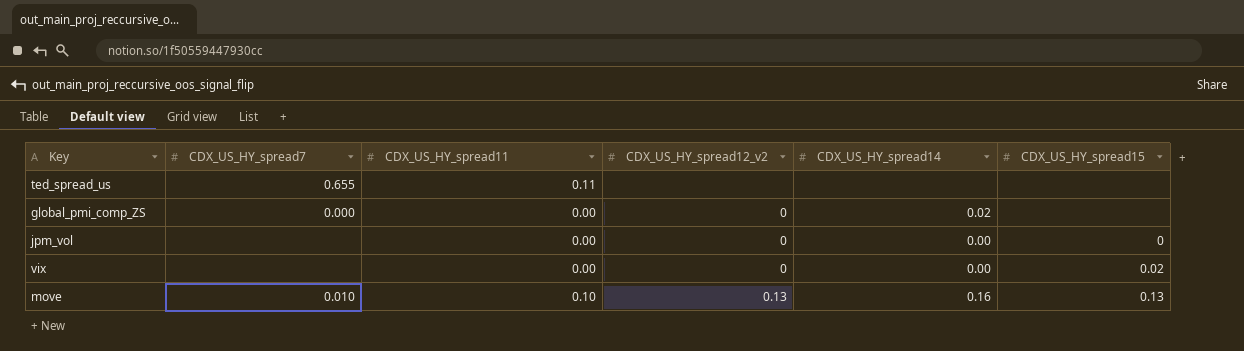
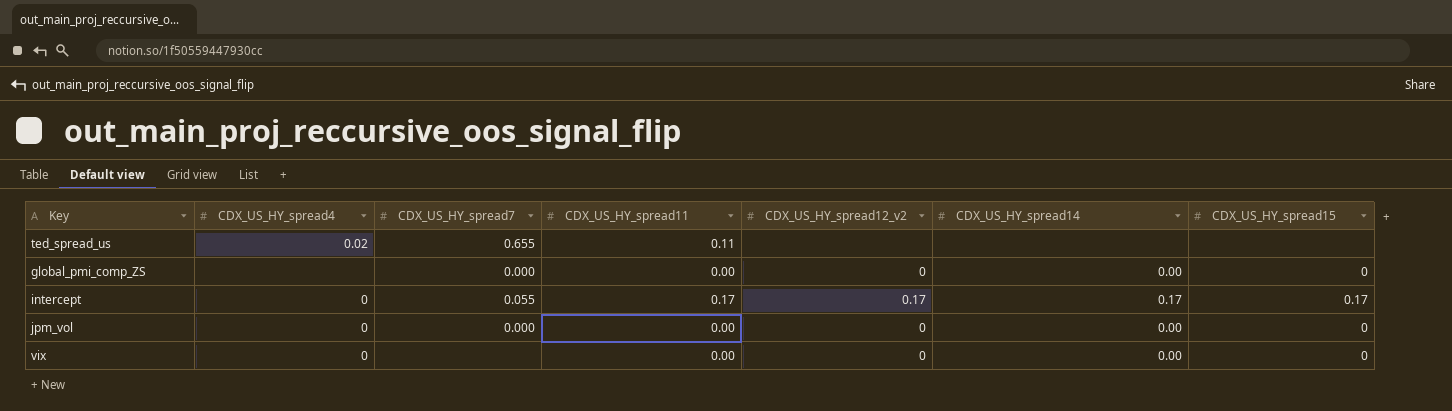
column CDX_US_HY_spread4 | position: none -> 2
row move: 0.010 | 0.10 | 0.13 | 0.16 | 0.13 -> none
global_pmi_comp_ZS | CDX_US_HY_spread14: 0.02 -> 0.00
global_pmi_comp_ZS | CDX_US_HY_spread15: none -> 0
row intercept: none -> 0 | 0.055 | 0.17 | 0.17 | 0.17 | 0.17
jpm_vol | CDX_US_HY_spread7: none -> 0.000
vix | CDX_US_HY_spread15: 0.02 -> 0

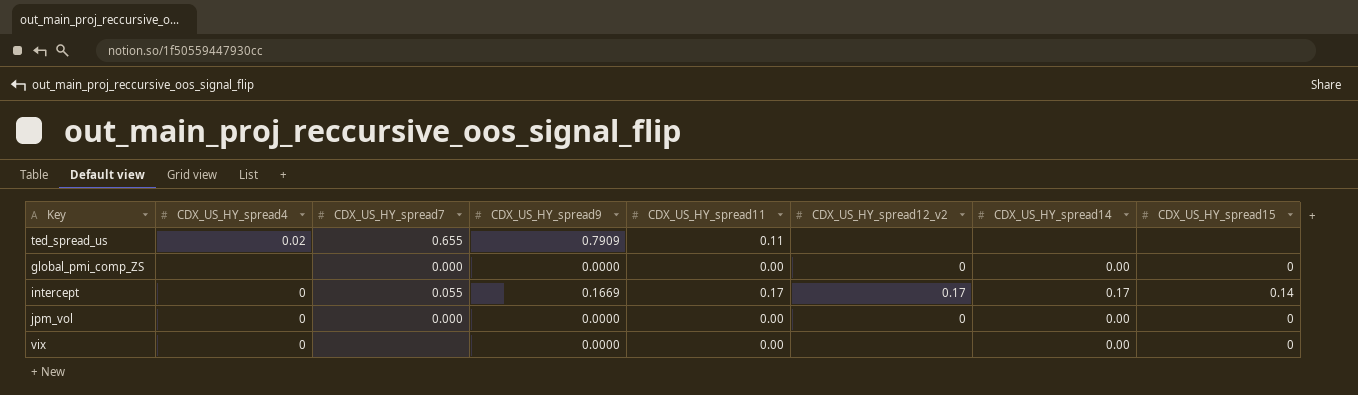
column CDX_US_HY_spread9 | position: none -> 4
intercept | CDX_US_HY_spread15: 0.17 -> 0.14
vix | CDX_US_HY_spread12_v2: 0 -> none

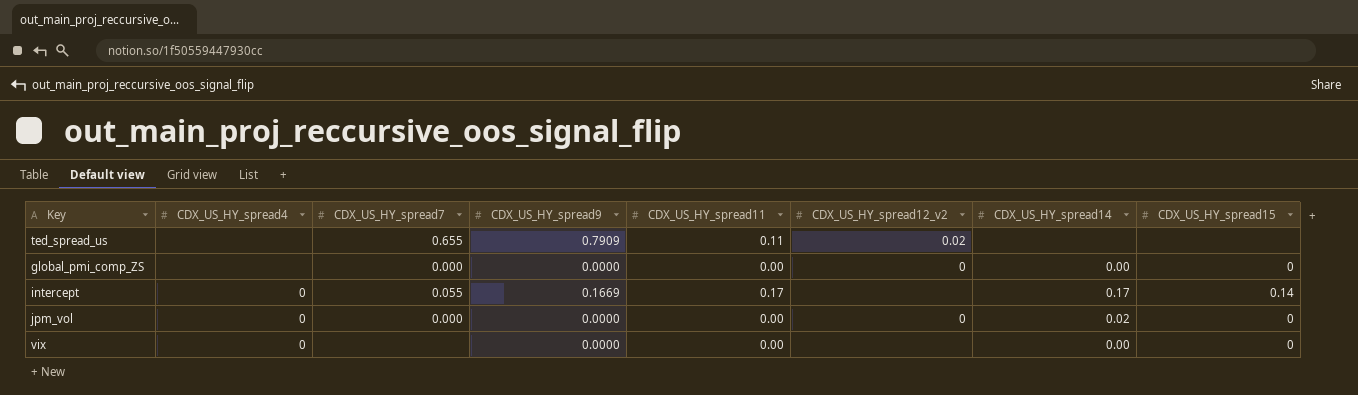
ted_spread_us | CDX_US_HY_spread4: 0.02 -> none
ted_spread_us | CDX_US_HY_spread12_v2: none -> 0.02
intercept | CDX_US_HY_spread12_v2: 0.17 -> none
jpm_vol | CDX_US_HY_spread14: 0.00 -> 0.02

